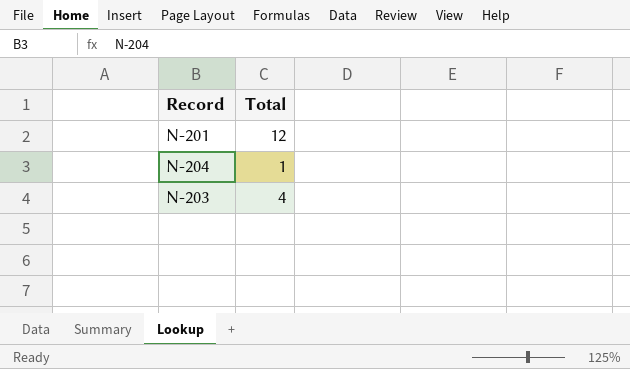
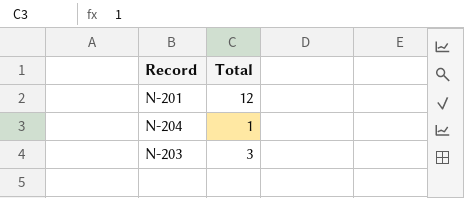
N-203 | Total: 4 -> 3

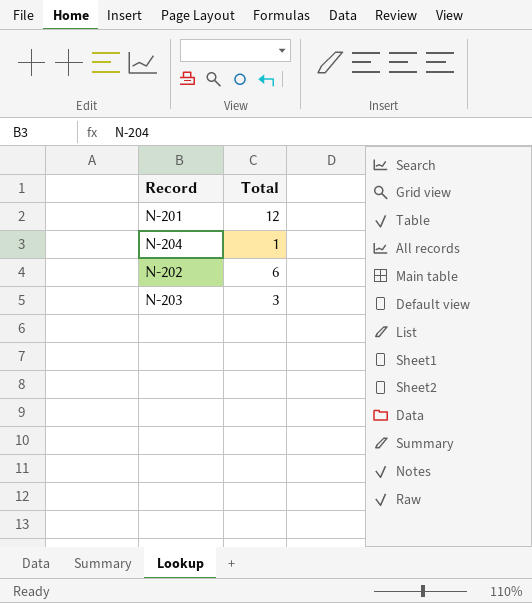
row N-202: none -> 6

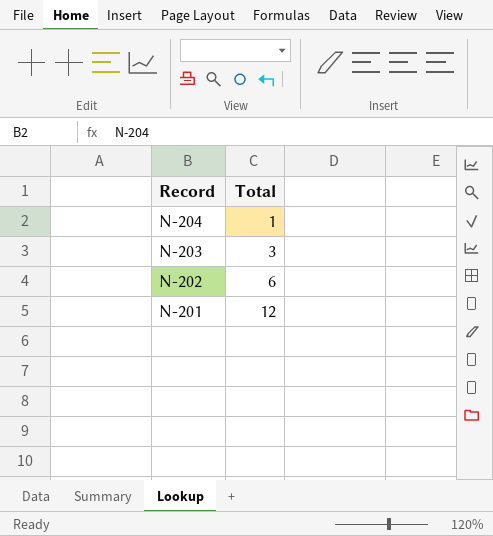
row order: none -> Record descending

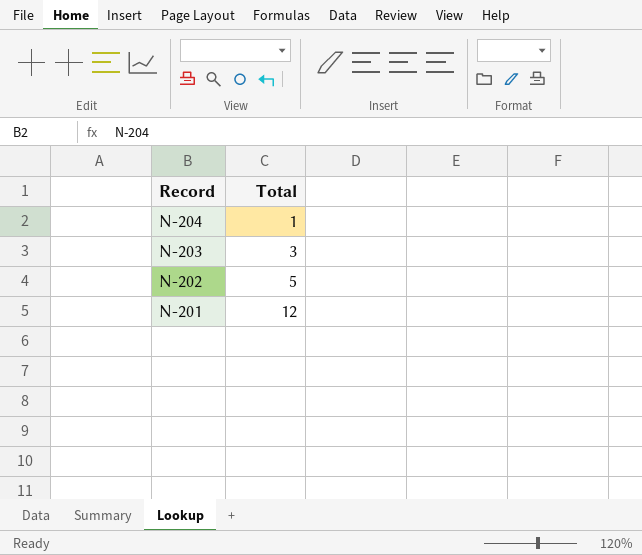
N-202 | Total: 6 -> 5

